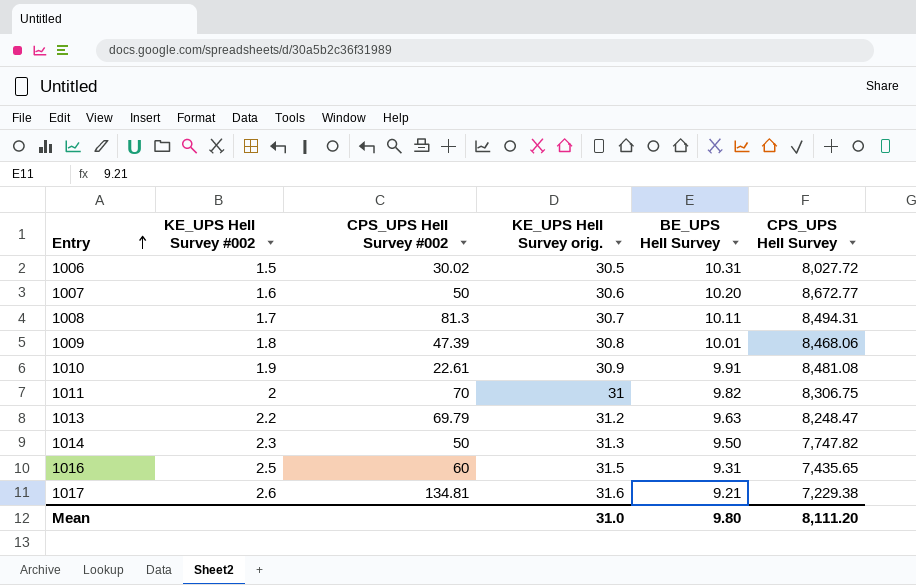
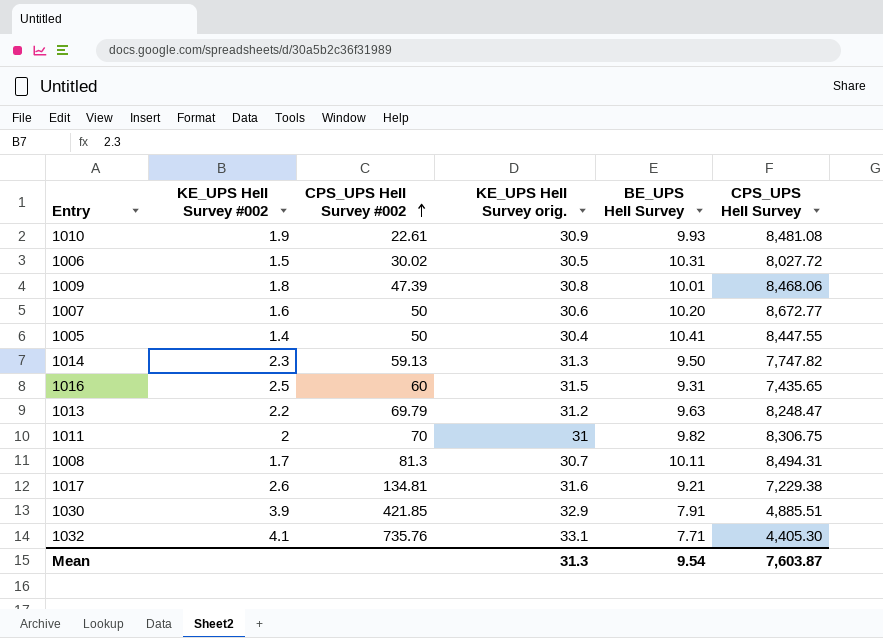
row order: Entry ascending -> CPS_UPS HeII Survey #002 ascending
1010 | BE_UPS HeII Survey: 9.91 -> 9.93
row 1005: none -> 1.4 | 50 | 30.4 | 10.41 | 8,447.55
1014 | CPS_UPS HeII Survey #002: 50 -> 59.13
row 1030: none -> 3.9 | 421.85 | 32.9 | 7.91 | 4,885.51
row 1032: none -> 4.1 | 735.76 | 33.1 | 7.71 | 4,405.30
Mean | KE_UPS HeII Survey orig.: 31.0 -> 31.3
Mean | BE_UPS HeII Survey: 9.80 -> 9.54
Mean | CPS_UPS HeII Survey: 8,111.20 -> 7,603.87

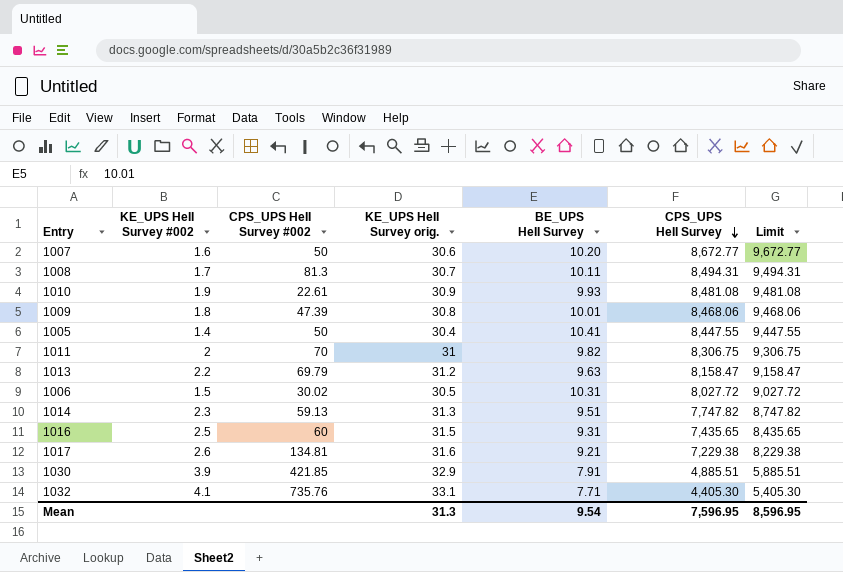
row order: CPS_UPS HeII Survey #002 ascending -> CPS_UPS HeII Survey descending
column Limit | formula: none -> [CPS_UPS HeII Survey] + 1000
1013 | CPS_UPS HeII Survey: 8,248.47 -> 8,158.47
1014 | BE_UPS HeII Survey: 9.50 -> 9.51
Mean | CPS_UPS HeII Survey: 7,603.87 -> 7,596.95

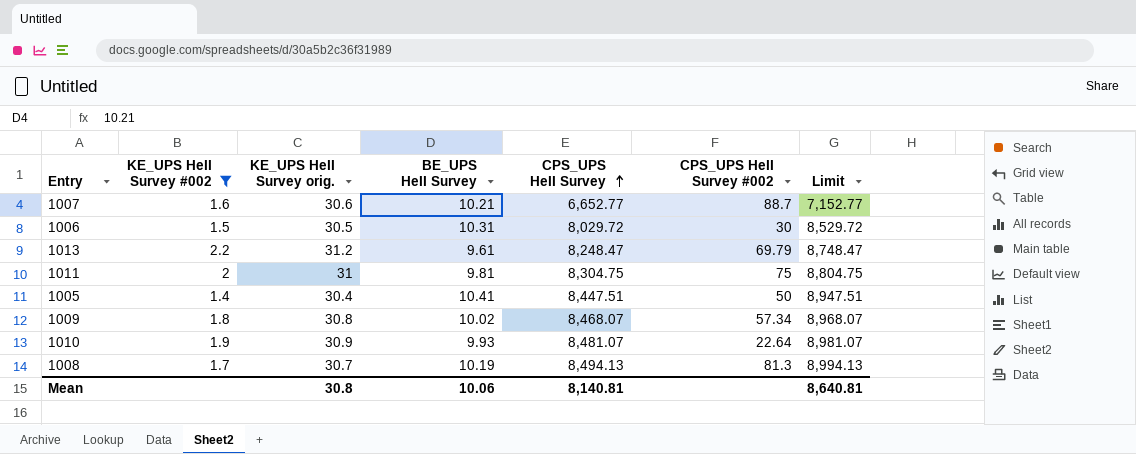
filter: none -> KE_UPS HeII Survey #002 <= 2.2
row order: CPS_UPS HeII Survey descending -> CPS_UPS HeII Survey ascending
column CPS_UPS HeII Survey #002 | position: 3 -> 6
column Limit | formula: [CPS_UPS HeII Survey] + 1000 -> [CPS_UPS HeII Survey] + 500
1007 | BE_UPS HeII Survey: 10.20 -> 10.21
1007 | CPS_UPS HeII Survey: 8,672.77 -> 6,652.77
1007 | CPS_UPS HeII Survey #002: 50 -> 88.7
1006 | CPS_UPS HeII Survey: 8,027.72 -> 8,029.72
1006 | CPS_UPS HeII Survey #002: 30.02 -> 30
1013 | BE_UPS HeII Survey: 9.63 -> 9.61
1013 | CPS_UPS HeII Survey: 8,158.47 -> 8,248.47
1011 | BE_UPS HeII Survey: 9.82 -> 9.81
1011 | CPS_UPS HeII Survey: 8,306.75 -> 8,304.75
1011 | CPS_UPS HeII Survey #002: 70 -> 75
1005 | CPS_UPS HeII Survey: 8,447.55 -> 8,447.51
1009 | BE_UPS HeII Survey: 10.01 -> 10.02
1009 | CPS_UPS HeII Survey: 8,468.06 -> 8,468.07
1009 | CPS_UPS HeII Survey #002: 47.39 -> 57.34
1010 | CPS_UPS HeII Survey: 8,481.08 -> 8,481.07
1010 | CPS_UPS HeII Survey #002: 22.61 -> 22.64
1008 | BE_UPS HeII Survey: 10.11 -> 10.19
1008 | CPS_UPS HeII Survey: 8,494.31 -> 8,494.13
Mean | KE_UPS HeII Survey orig.: 31.3 -> 30.8
Mean | BE_UPS HeII Survey: 9.54 -> 10.06
Mean | CPS_UPS HeII Survey: 7,596.95 -> 8,140.81
Mean | Limit: 8,596.95 -> 8,640.81

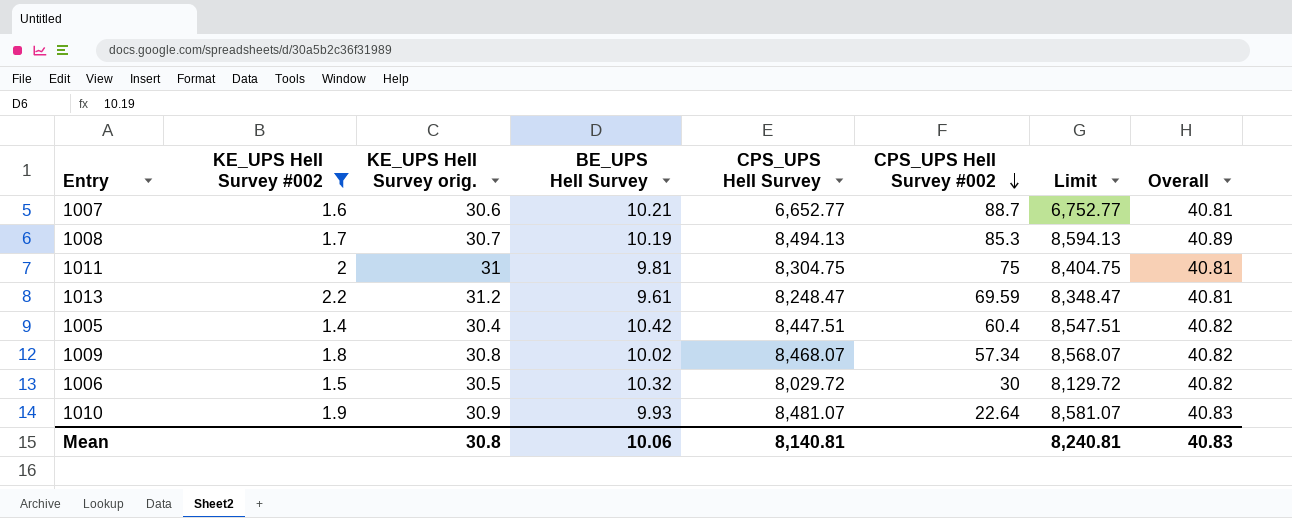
row order: CPS_UPS HeII Survey ascending -> CPS_UPS HeII Survey #002 descending
column Limit | formula: [CPS_UPS HeII Survey] + 500 -> [CPS_UPS HeII Survey] + 100
column Overall | formula: none -> [KE_UPS HeII Survey orig.] + [BE_UPS HeII Survey]
1008 | CPS_UPS HeII Survey #002: 81.3 -> 85.3
1013 | CPS_UPS HeII Survey #002: 69.79 -> 69.59
1005 | BE_UPS HeII Survey: 10.41 -> 10.42
1005 | CPS_UPS HeII Survey #002: 50 -> 60.4
1006 | BE_UPS HeII Survey: 10.31 -> 10.32
Mean | Limit: 8,640.81 -> 8,240.81

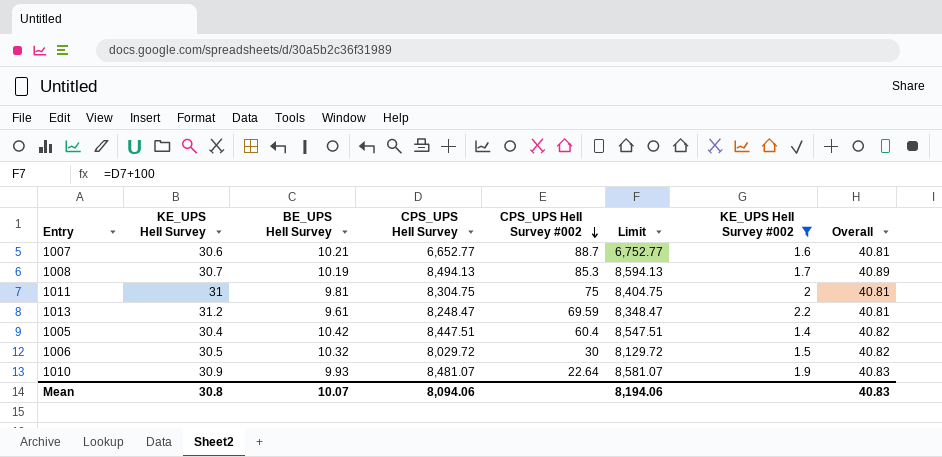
column name: KE_UPS HeII Survey orig. -> KE_UPS HeII Survey
column KE_UPS HeII Survey #002 | position: 2 -> 7
row 1009: 1.8 | 30.8 | 10.02 | 8,468.07 | 57.34 | 8,568.07 | 40.82 -> none
Mean | BE_UPS HeII Survey: 10.06 -> 10.07
Mean | CPS_UPS HeII Survey: 8,140.81 -> 8,094.06
Mean | Limit: 8,240.81 -> 8,194.06

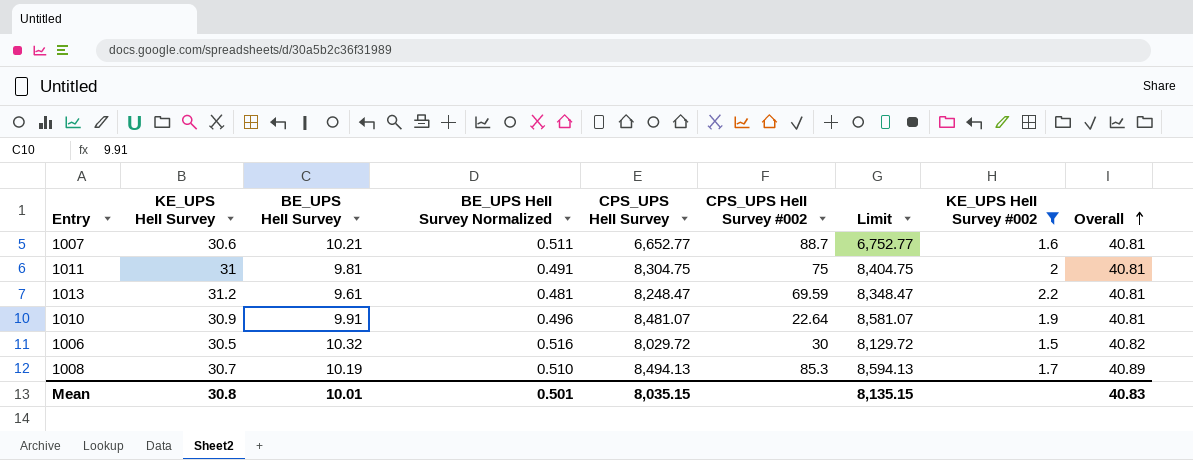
row order: CPS_UPS HeII Survey #002 descending -> Overall ascending
column BE_UPS HeII Survey Normalized | formula: none -> [BE_UPS HeII Survey] * 0.05
row 1005: 30.4 | 10.42 | 8,447.51 | 60.4 | 8,547.51 | 1.4 | 40.82 -> none
1010 | BE_UPS HeII Survey: 9.93 -> 9.91
1010 | Overall: 40.83 -> 40.81
Mean | BE_UPS HeII Survey: 10.07 -> 10.01
Mean | CPS_UPS HeII Survey: 8,094.06 -> 8,035.15
Mean | Limit: 8,194.06 -> 8,135.15

